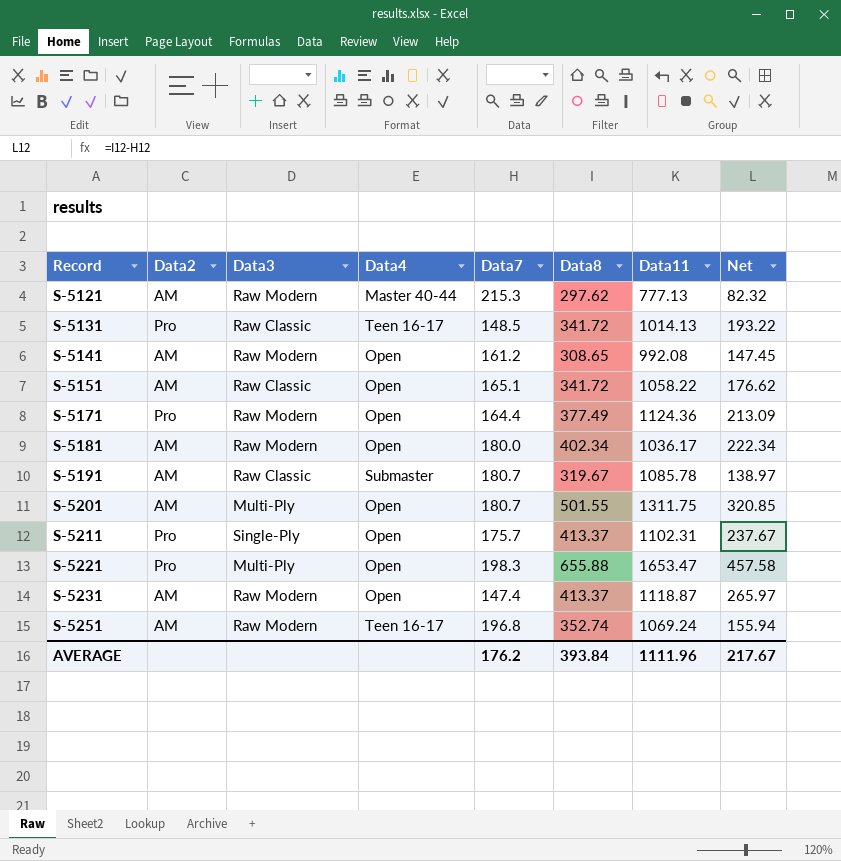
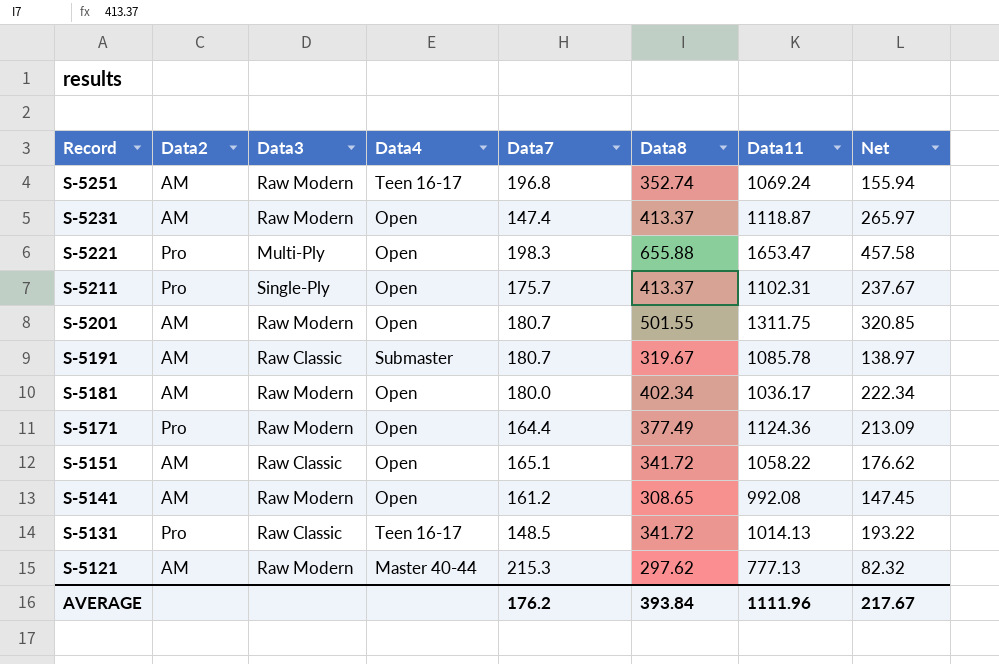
row order: Record ascending -> Record descending
S-5201 | Data3: Multi-Ply -> Raw Modern

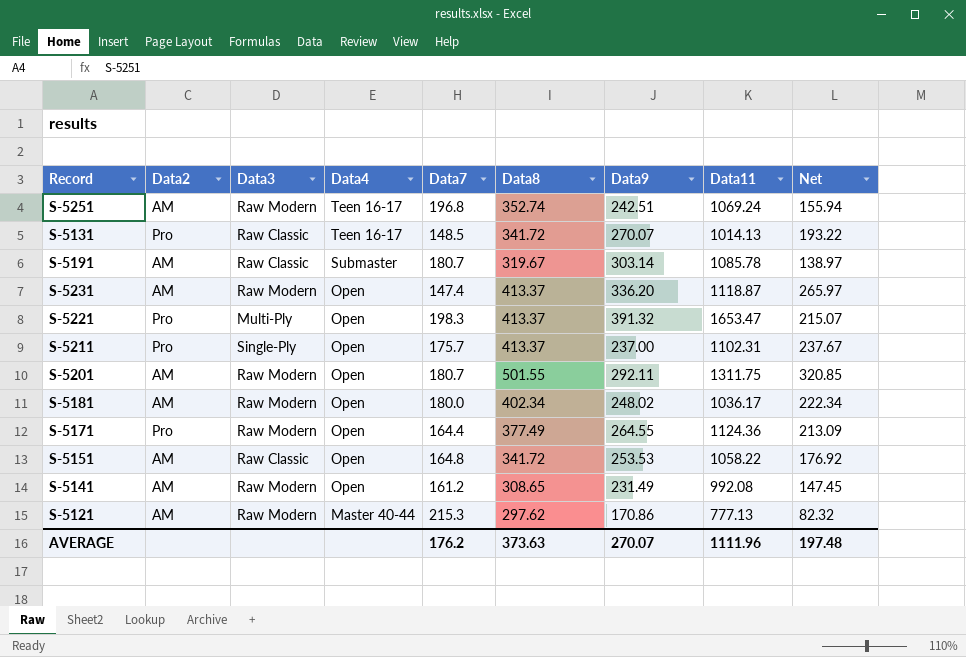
row order: Record descending -> Data4 descending
column Data9 | position: none -> 7
S-5221 | Data8: 655.88 -> 413.37
S-5221 | Net: 457.58 -> 215.07
S-5151 | Data7: 165.1 -> 164.8
S-5151 | Net: 176.62 -> 176.92
AVERAGE | Data8: 393.84 -> 373.63
AVERAGE | Net: 217.67 -> 197.48

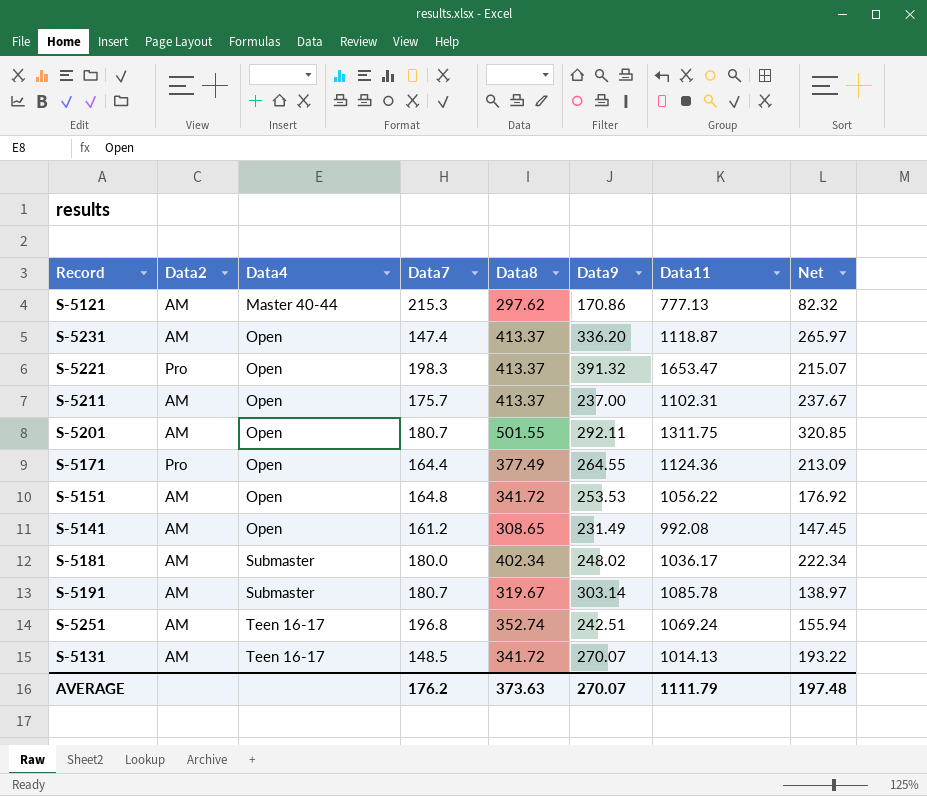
row order: Data4 descending -> Data4 ascending
column Data3 | position: 3 -> none
S-5211 | Data2: Pro -> AM
S-5151 | Data11: 1058.22 -> 1056.22
S-5181 | Data4: Open -> Submaster
S-5131 | Data2: Pro -> AM
AVERAGE | Data11: 1111.96 -> 1111.79

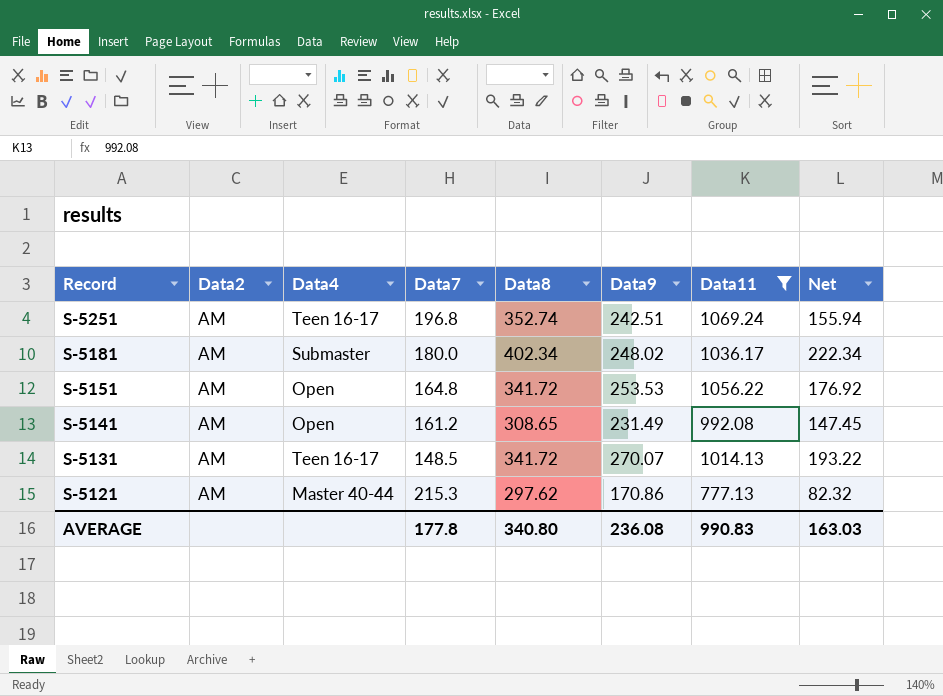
filter: none -> Data11 <= 1069.24
row order: Data4 ascending -> Record descending
AVERAGE | Data7: 176.2 -> 177.8
AVERAGE | Data8: 373.63 -> 340.80
AVERAGE | Data9: 270.07 -> 236.08
AVERAGE | Data11: 1111.79 -> 990.83
AVERAGE | Net: 197.48 -> 163.03

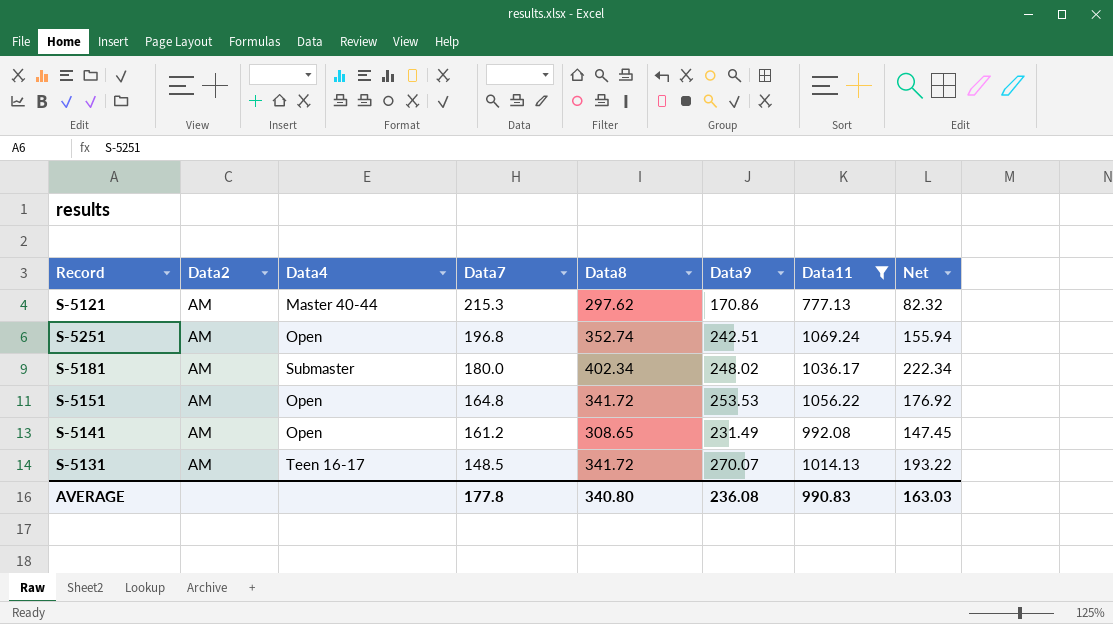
row order: Record descending -> Data7 descending
S-5251 | Data4: Teen 16-17 -> Open

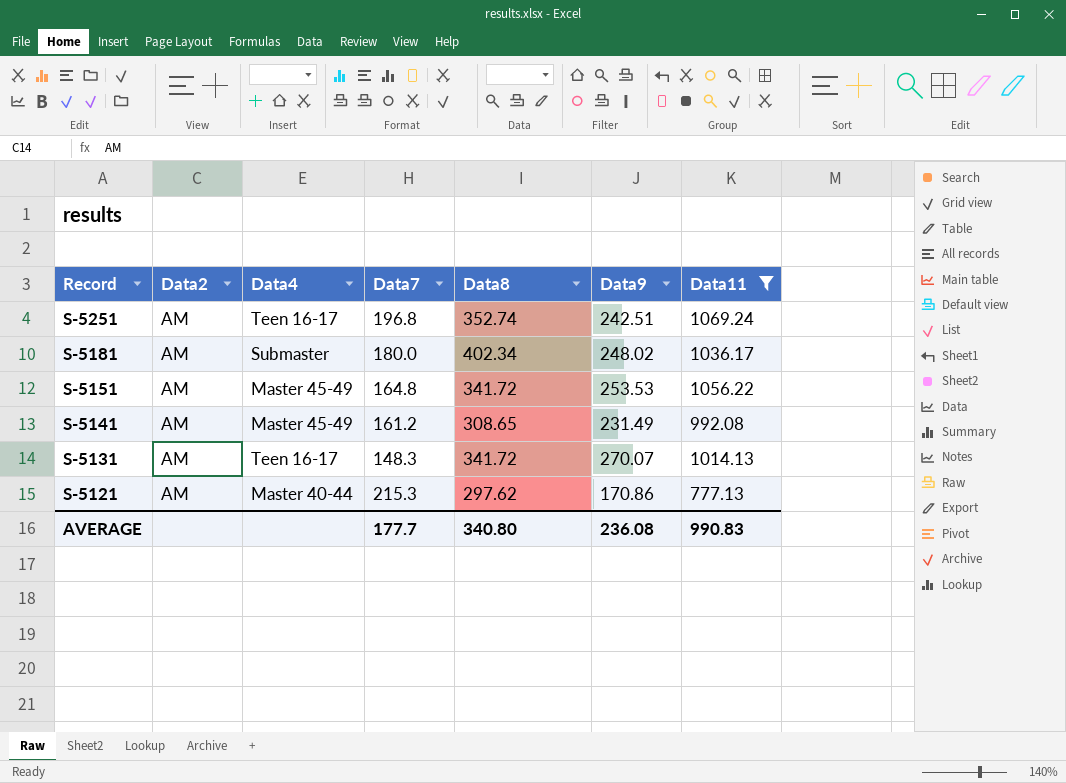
row order: Data7 descending -> Record descending
column Net | formula: [Data8] - [Data7] -> none
S-5251 | Data4: Open -> Teen 16-17
S-5151 | Data4: Open -> Master 45-49
S-5141 | Data4: Open -> Master 45-49
S-5131 | Data7: 148.5 -> 148.3
AVERAGE | Data7: 177.8 -> 177.7

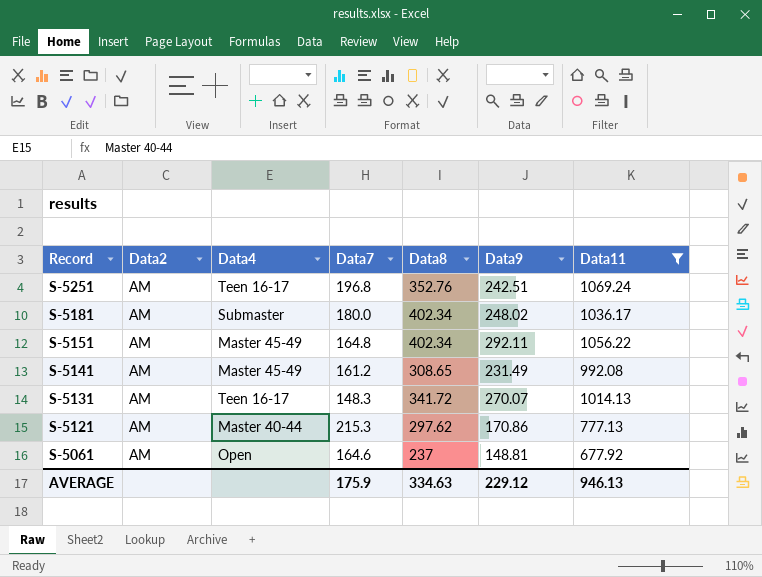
S-5251 | Data8: 352.74 -> 352.76
S-5151 | Data8: 341.72 -> 402.34
S-5151 | Data9: 253.53 -> 292.11
row S-5061: none -> AM | Open | 164.6 | 237 | 148.81 | 677.92
AVERAGE | Data7: 177.7 -> 175.9
AVERAGE | Data8: 340.80 -> 334.63
AVERAGE | Data9: 236.08 -> 229.12
AVERAGE | Data11: 990.83 -> 946.13

